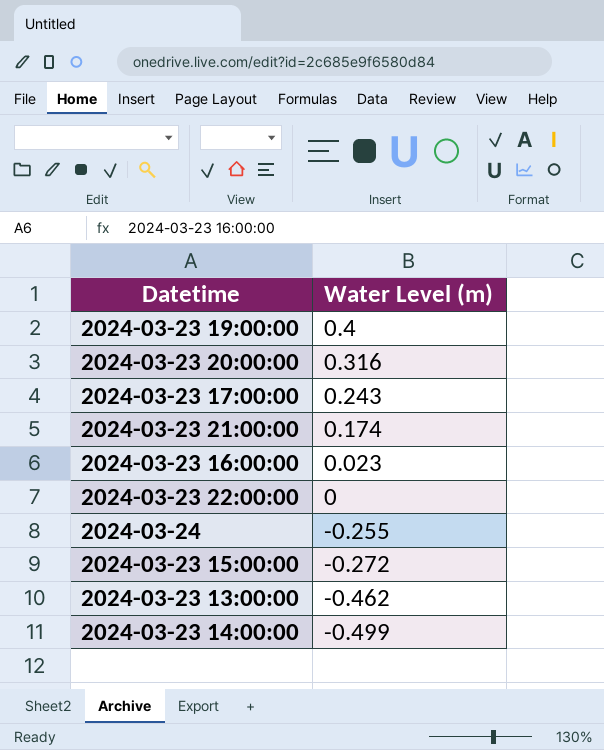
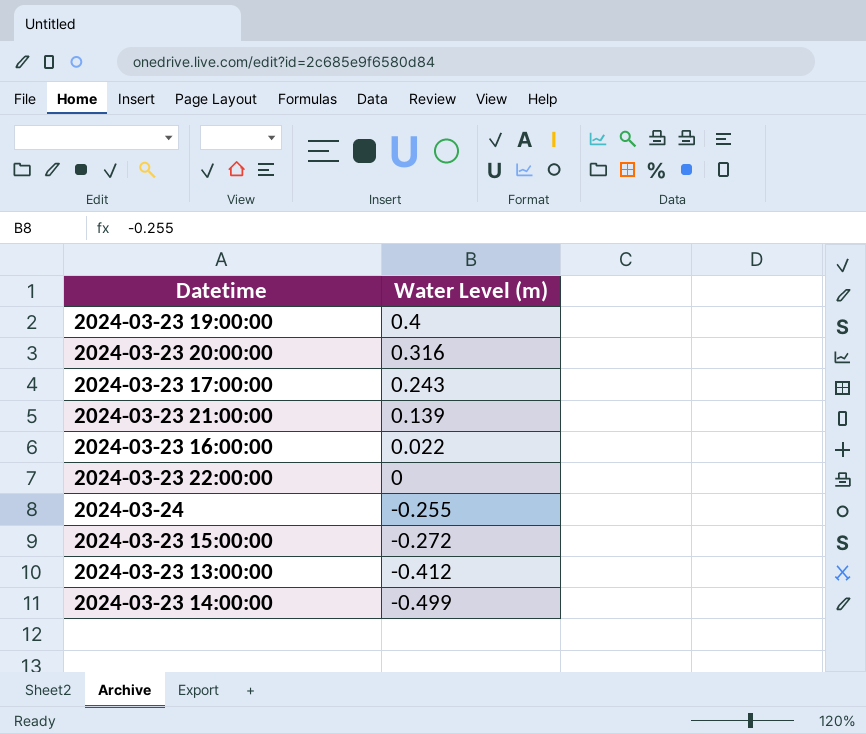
2024-03-23 21:00:00 | Water Level (m): 0.174 -> 0.139
2024-03-23 16:00:00 | Water Level (m): 0.023 -> 0.022
2024-03-23 13:00:00 | Water Level (m): -0.462 -> -0.412

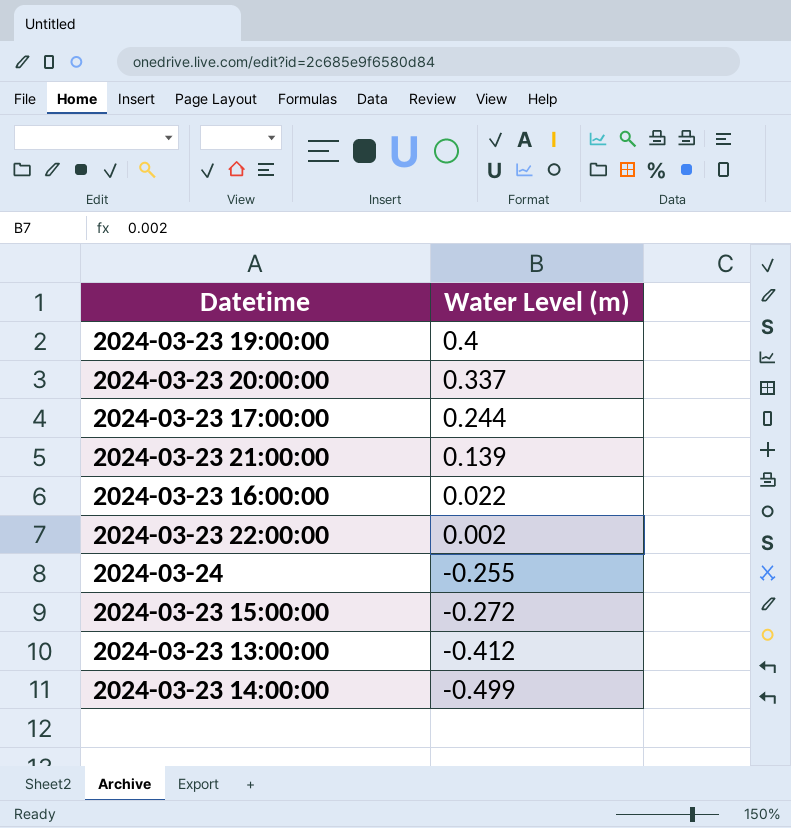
2024-03-23 20:00:00 | Water Level (m): 0.316 -> 0.337
2024-03-23 17:00:00 | Water Level (m): 0.243 -> 0.244
2024-03-23 22:00:00 | Water Level (m): 0 -> 0.002

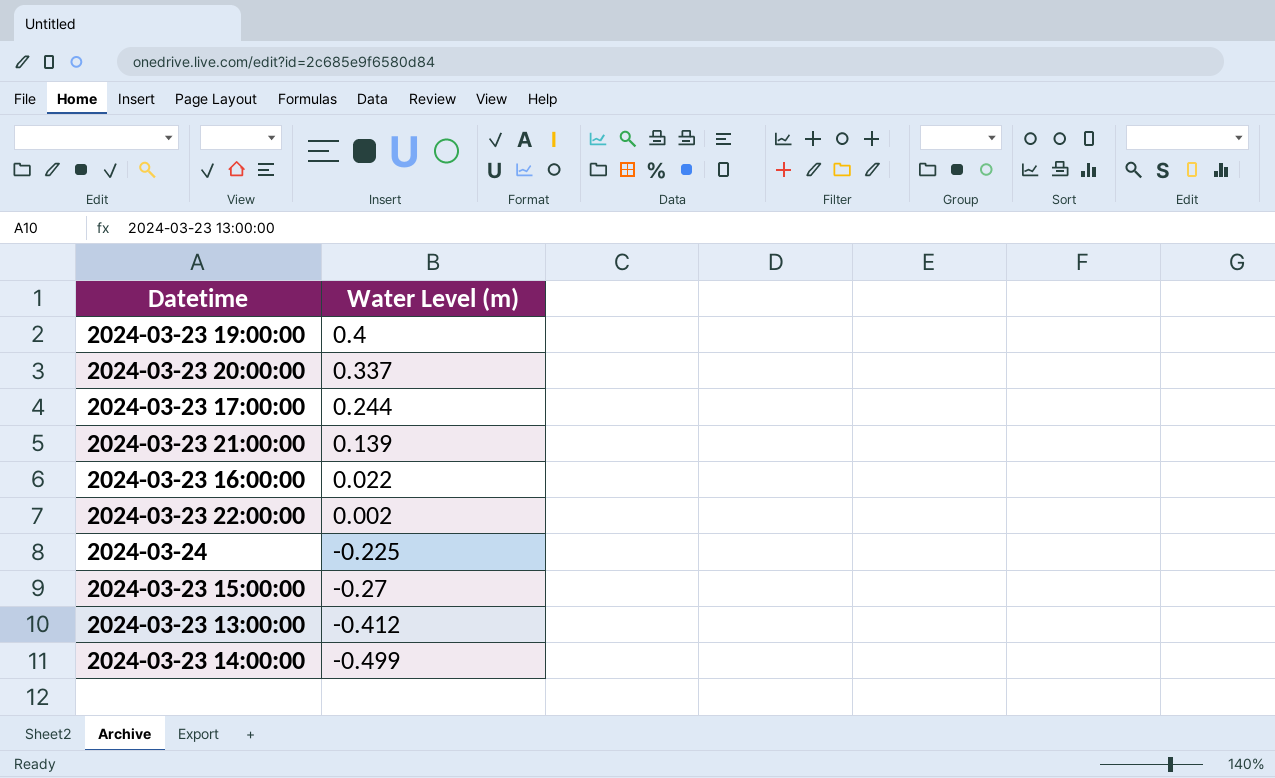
2024-03-24 | Water Level (m): -0.255 -> -0.225
2024-03-23 15:00:00 | Water Level (m): -0.272 -> -0.27

